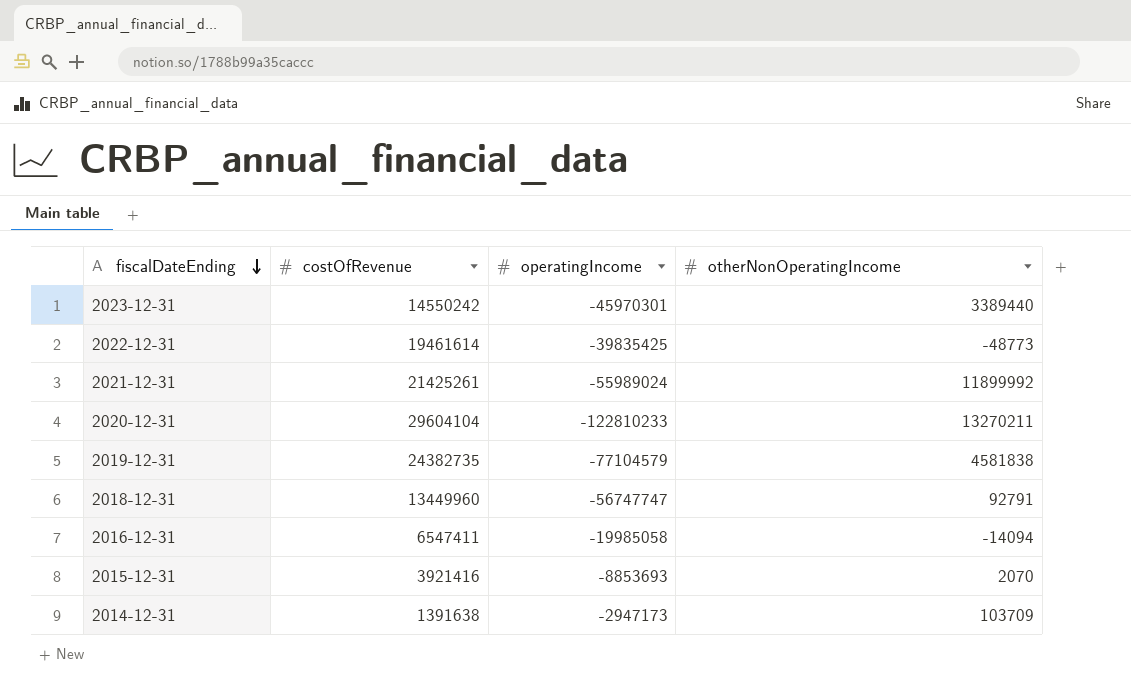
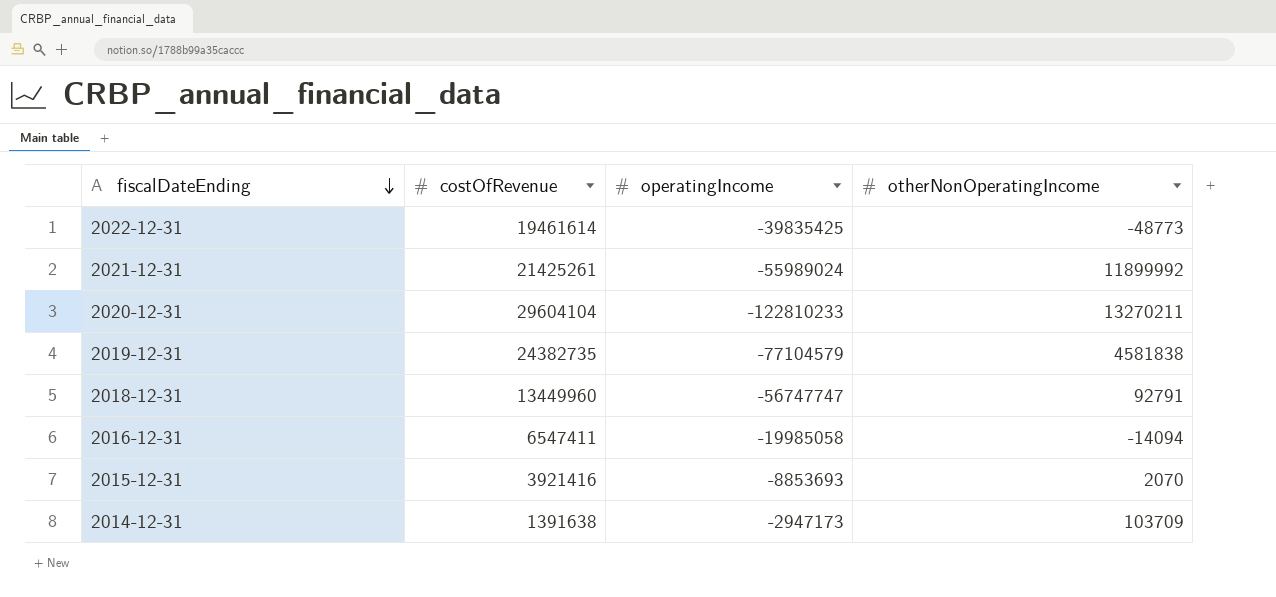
row 2023-12-31: 14550242 | -45970301 | 3389440 -> none

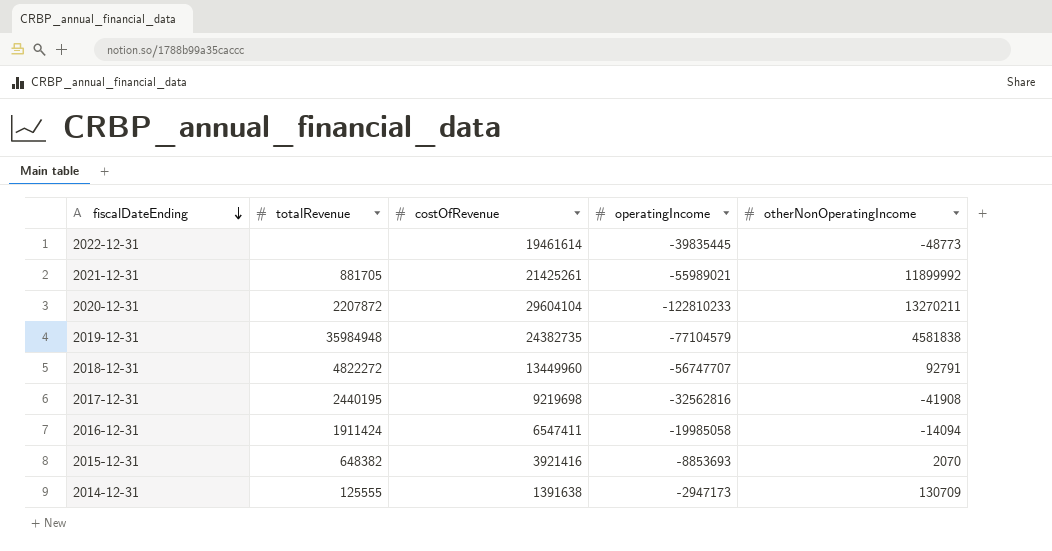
column totalRevenue | position: none -> 2
2022-12-31 | operatingIncome: -39835425 -> -39835445
2021-12-31 | operatingIncome: -55989024 -> -55989021
2018-12-31 | operatingIncome: -56747747 -> -56747707
row 2017-12-31: none -> 2440195 | 9219698 | -32562816 | -41908
2014-12-31 | otherNonOperatingIncome: 103709 -> 130709

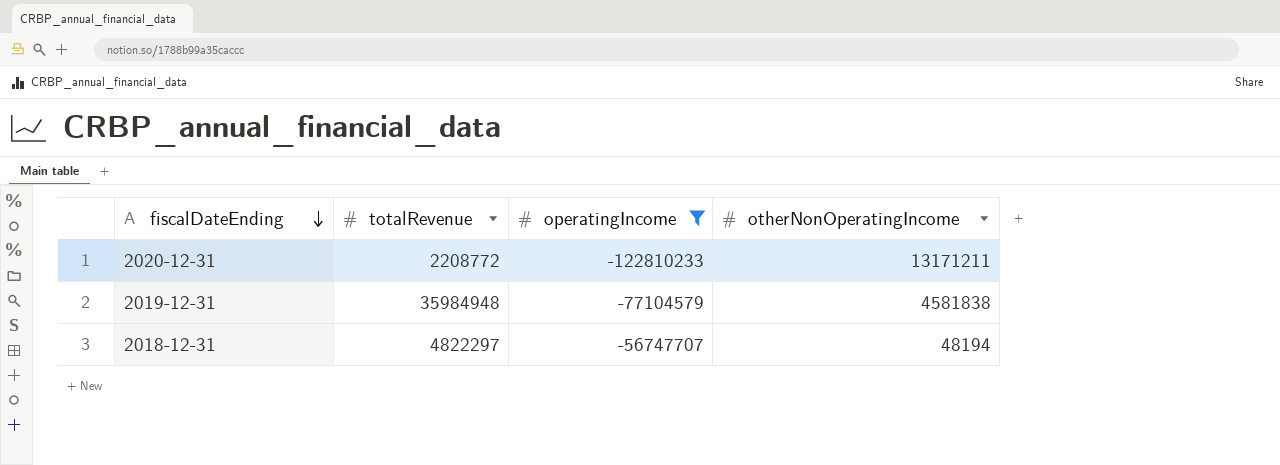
filter: none -> operatingIncome <= -56747707
column costOfRevenue | position: 3 -> none
2020-12-31 | totalRevenue: 2207872 -> 2208772
2020-12-31 | otherNonOperatingIncome: 13270211 -> 13171211
2018-12-31 | totalRevenue: 4822272 -> 4822297
2018-12-31 | otherNonOperatingIncome: 92791 -> 48194

